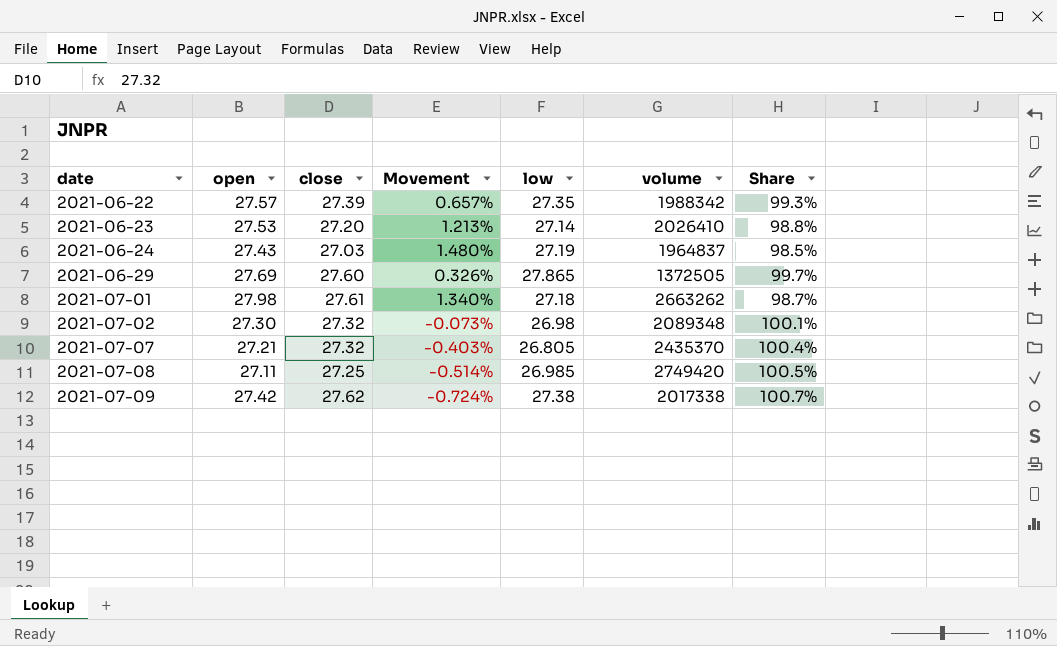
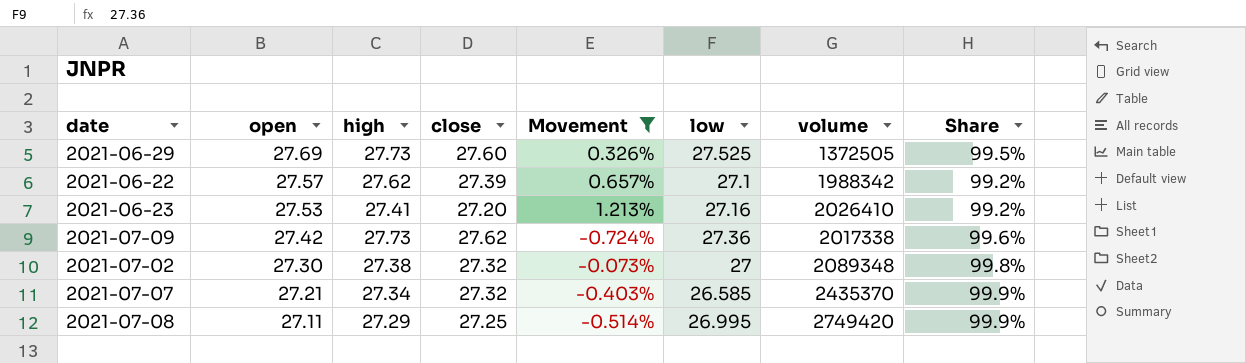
filter: none -> Movement <= 1.213%
row order: date ascending -> open descending
column high | position: none -> 3
column Share | formula: [close] / [open] -> [close] / [high]
2021-06-29 | low: 27.865 -> 27.525
2021-06-22 | low: 27.35 -> 27.1
2021-06-23 | low: 27.14 -> 27.16
2021-07-09 | low: 27.38 -> 27.36
2021-07-02 | low: 26.98 -> 27
2021-07-07 | low: 26.805 -> 26.585
2021-07-08 | low: 26.985 -> 26.995

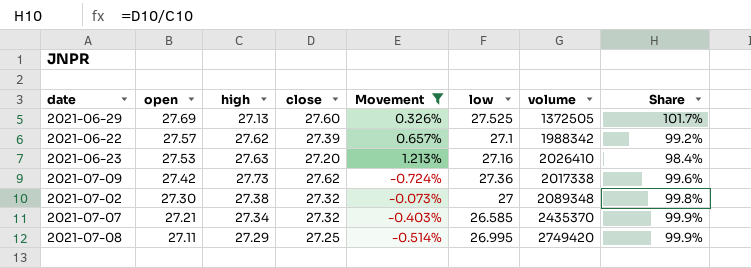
2021-06-29 | high: 27.73 -> 27.13
2021-06-29 | Share: 99.5% -> 101.7%
2021-06-23 | high: 27.41 -> 27.63
2021-06-23 | Share: 99.2% -> 98.4%

